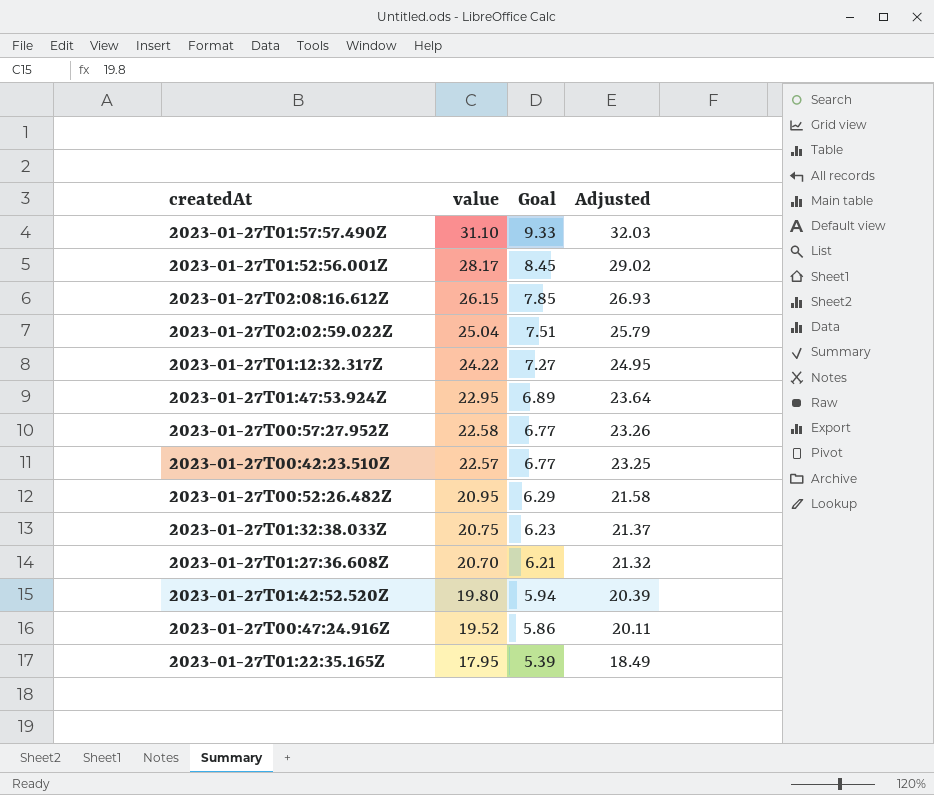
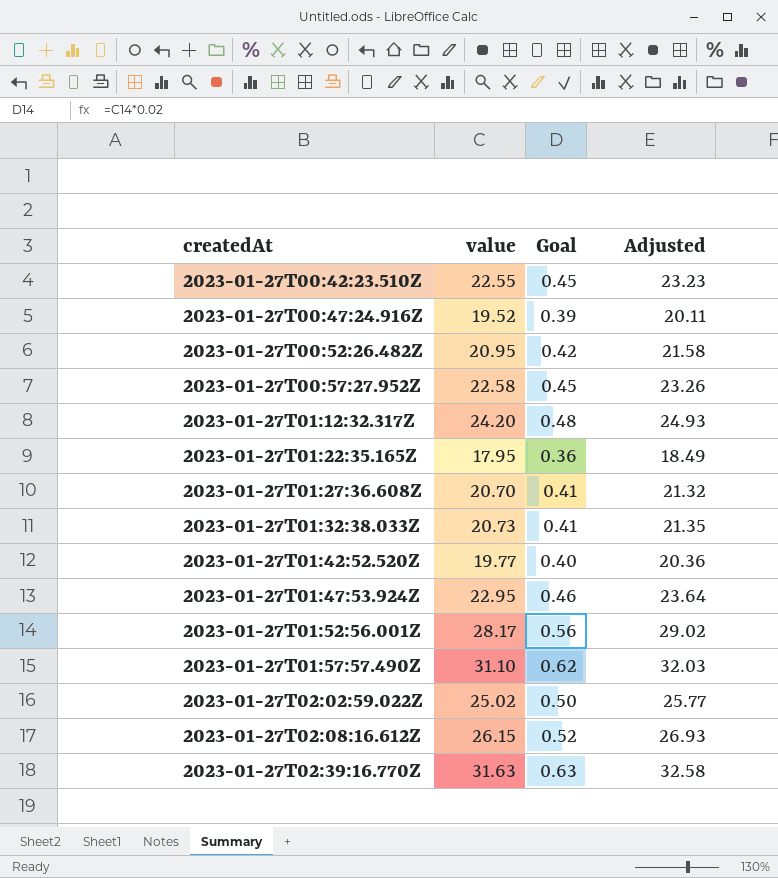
row order: value descending -> createdAt ascending
column Goal | formula: [value] * 0.3 -> [value] * 0.02
2023-01-27T00:42:23.510Z | value: 22.57 -> 22.55
2023-01-27T00:42:23.510Z | Adjusted: 23.25 -> 23.23
2023-01-27T01:12:32.317Z | value: 24.22 -> 24.20
2023-01-27T01:12:32.317Z | Adjusted: 24.95 -> 24.93
2023-01-27T01:32:38.033Z | value: 20.75 -> 20.73
2023-01-27T01:32:38.033Z | Adjusted: 21.37 -> 21.35
2023-01-27T01:42:52.520Z | value: 19.80 -> 19.77
2023-01-27T01:42:52.520Z | Adjusted: 20.39 -> 20.36
2023-01-27T02:02:59.022Z | value: 25.04 -> 25.02
2023-01-27T02:02:59.022Z | Adjusted: 25.79 -> 25.77
row 2023-01-27T02:39:16.770Z: none -> 31.63 | 0.63 | 32.58

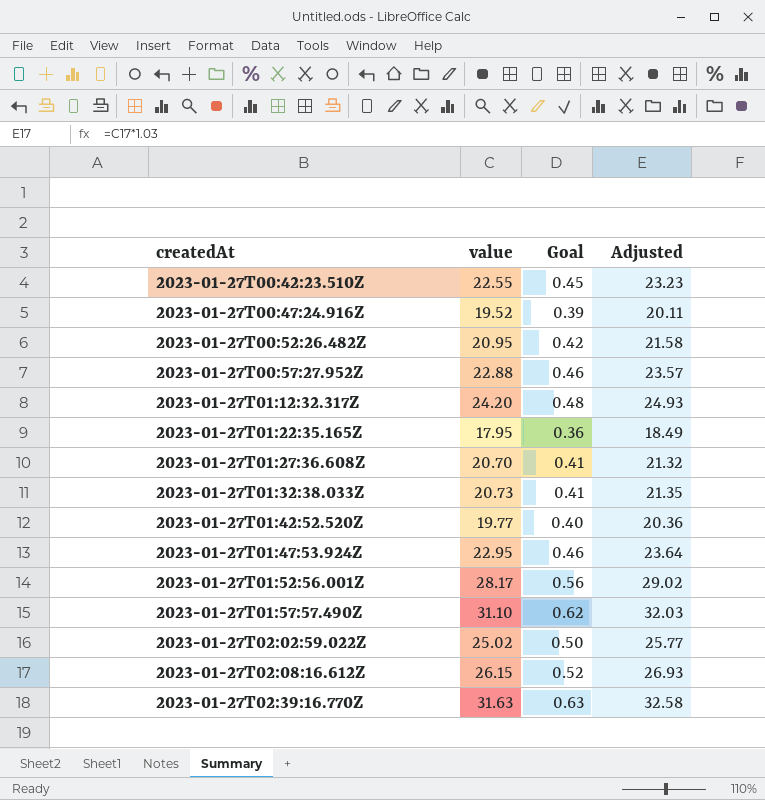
2023-01-27T00:57:27.952Z | value: 22.58 -> 22.88
2023-01-27T00:57:27.952Z | Goal: 0.45 -> 0.46
2023-01-27T00:57:27.952Z | Adjusted: 23.26 -> 23.57

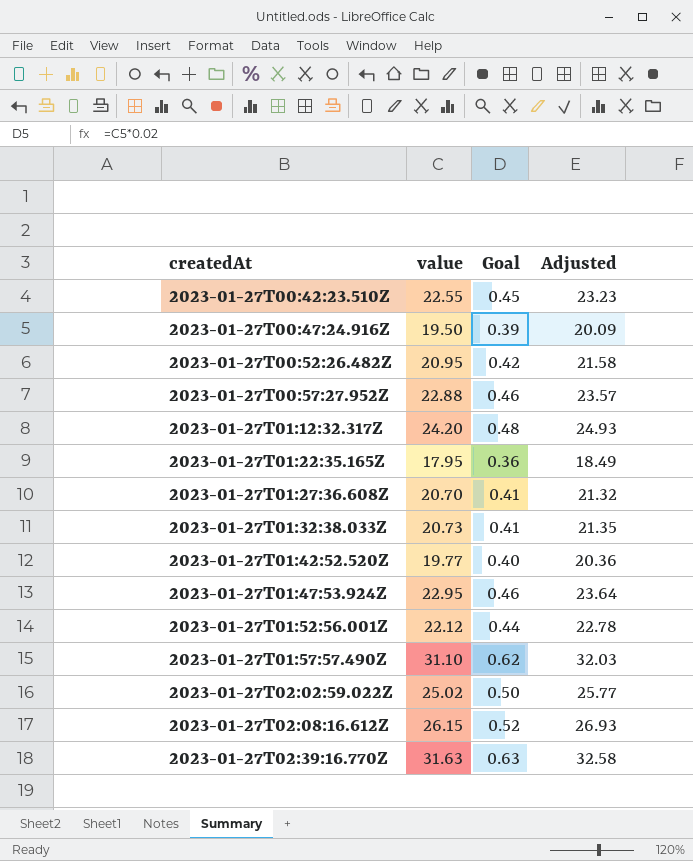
2023-01-27T00:47:24.916Z | value: 19.52 -> 19.50
2023-01-27T00:47:24.916Z | Adjusted: 20.11 -> 20.09
2023-01-27T01:52:56.001Z | value: 28.17 -> 22.12
2023-01-27T01:52:56.001Z | Goal: 0.56 -> 0.44
2023-01-27T01:52:56.001Z | Adjusted: 29.02 -> 22.78

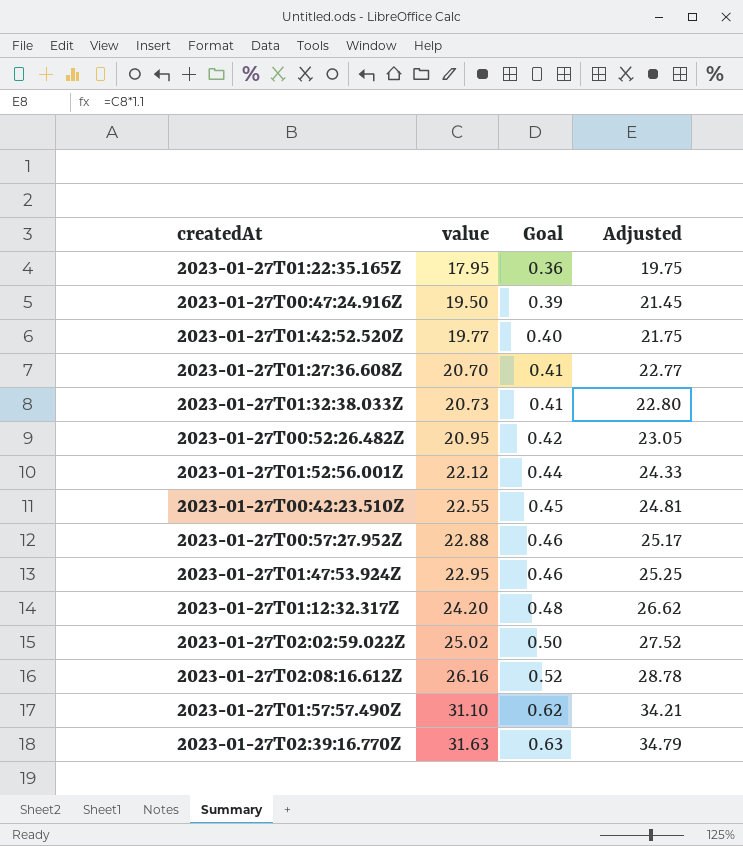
row order: createdAt ascending -> value ascending
column Adjusted | formula: [value] * 1.03 -> [value] * 1.1
2023-01-27T02:08:16.612Z | value: 26.15 -> 26.16

